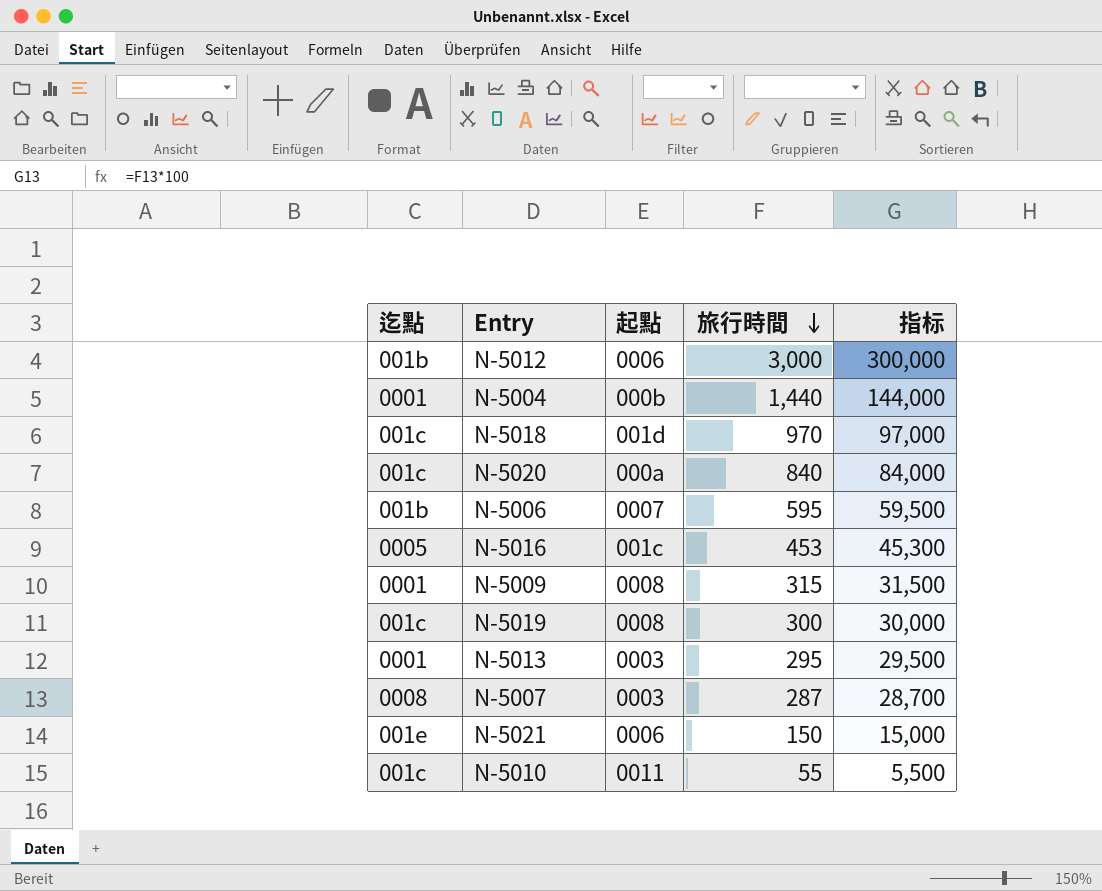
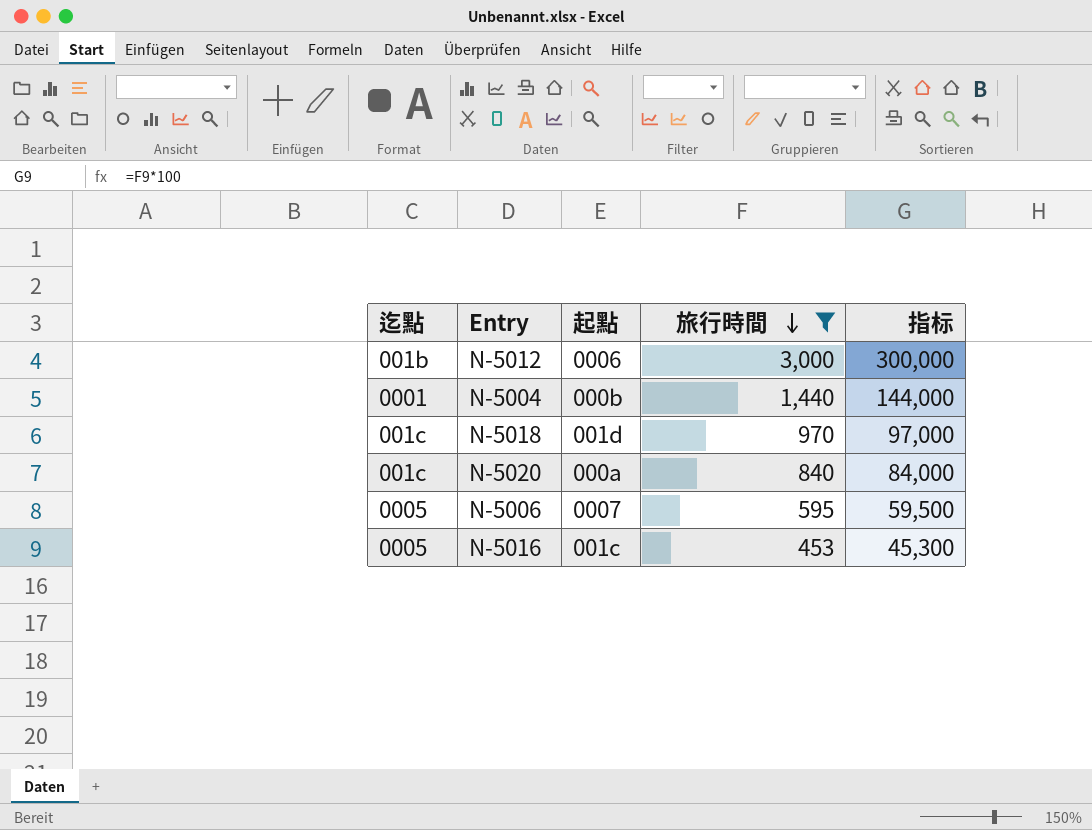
filter: none -> 旅行時間 >= 453
N-5006 | 迄點: 001b -> 0005

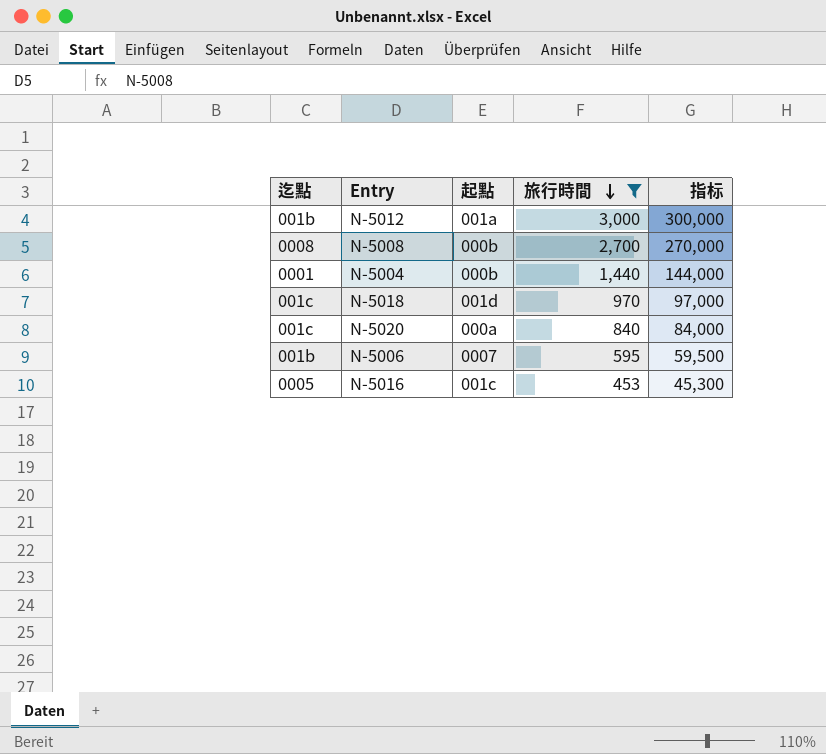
N-5012 | 起點: 0006 -> 001a
row N-5008: none -> 0008 | 000b | 2,700 | 270,000
N-5006 | 迄點: 0005 -> 001b

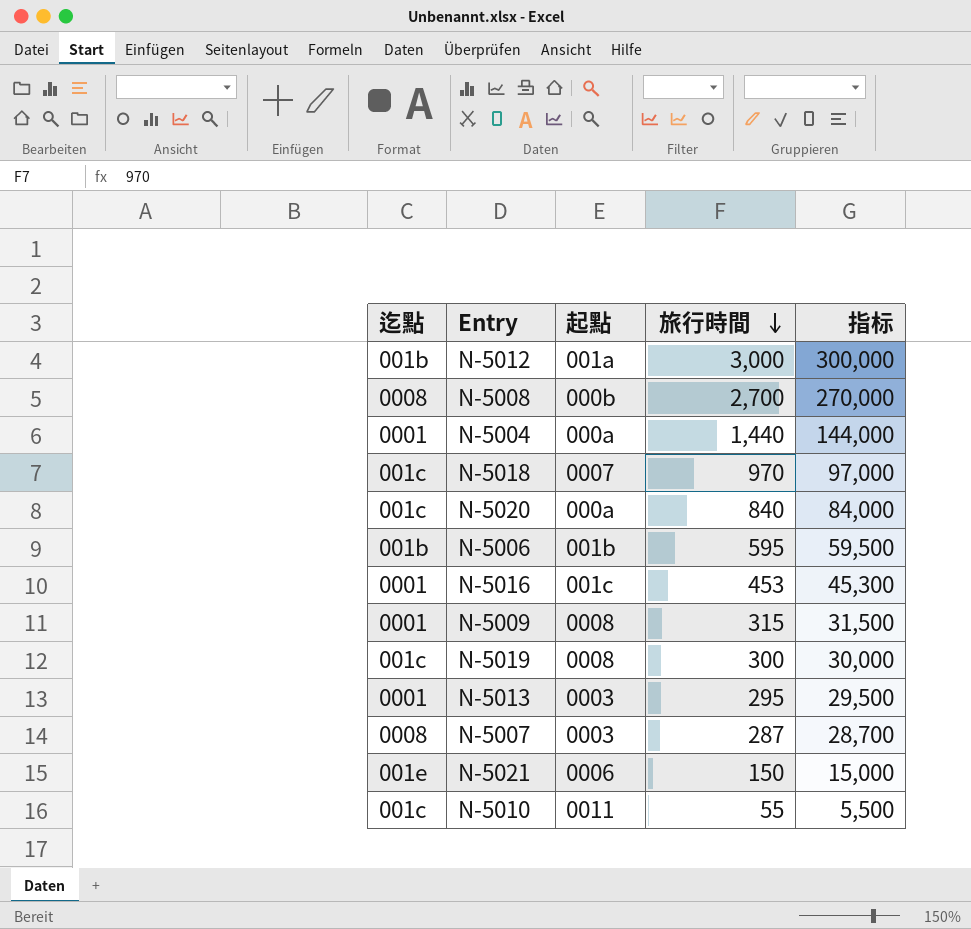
filter: 旅行時間 >= 453 -> none
N-5004 | 起點: 000b -> 000a
N-5018 | 起點: 001d -> 0007
N-5006 | 起點: 0007 -> 001b
N-5016 | 迄點: 0005 -> 0001

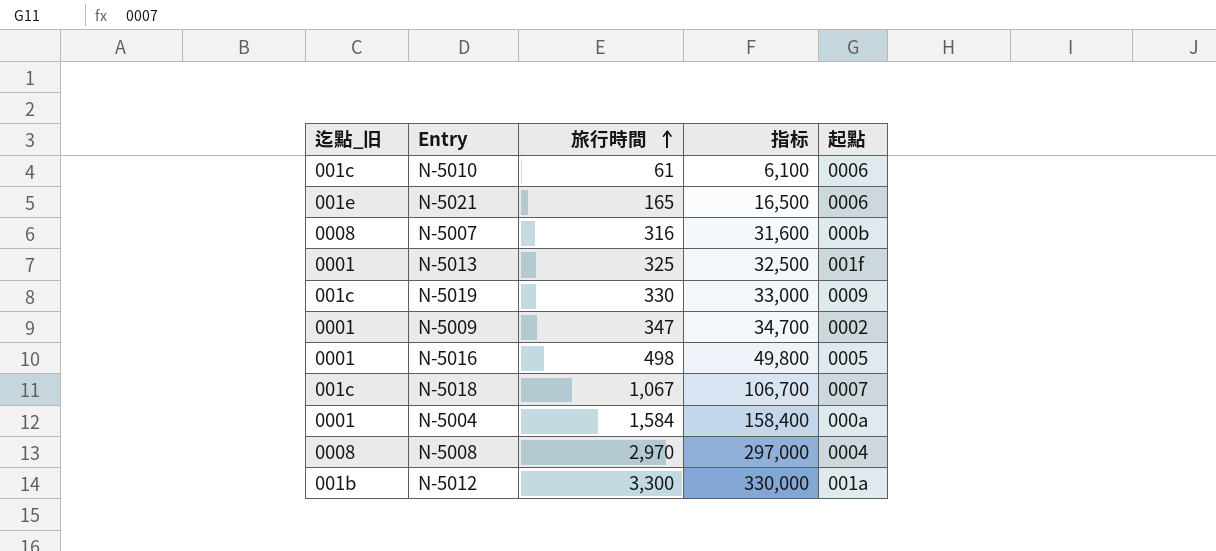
row order: 旅行時間 descending -> 旅行時間 ascending
column name: 迄點 -> 迄點_旧
column 起點 | position: 3 -> 5
row N-5020: 001c | 000a | 840 | 84,000 -> none
row N-5006: 001b | 001b | 595 | 59,500 -> none
N-5010 | 旅行時間: 55 -> 61
N-5010 | 指标: 5,500 -> 6,100
N-5010 | 起點: 0011 -> 0006
N-5021 | 旅行時間: 150 -> 165
N-5021 | 指标: 15,000 -> 16,500
N-5007 | 旅行時間: 287 -> 316
N-5007 | 指标: 28,700 -> 31,600
N-5007 | 起點: 0003 -> 000b
N-5013 | 旅行時間: 295 -> 325
N-5013 | 指标: 29,500 -> 32,500
N-5013 | 起點: 0003 -> 001f
N-5019 | 旅行時間: 300 -> 330
N-5019 | 指标: 30,000 -> 33,000
N-5019 | 起點: 0008 -> 0009
N-5009 | 旅行時間: 315 -> 347
N-5009 | 指标: 31,500 -> 34,700
N-5009 | 起點: 0008 -> 0002
N-5016 | 旅行時間: 453 -> 498
N-5016 | 指标: 45,300 -> 49,800
N-5016 | 起點: 001c -> 0005
N-5018 | 旅行時間: 970 -> 1,067
N-5018 | 指标: 97,000 -> 106,700
N-5004 | 旅行時間: 1,440 -> 1,584
N-5004 | 指标: 144,000 -> 158,400
N-5008 | 旅行時間: 2,700 -> 2,970
N-5008 | 指标: 270,000 -> 297,000
N-5008 | 起點: 000b -> 0004
N-5012 | 旅行時間: 3,000 -> 3,300
N-5012 | 指标: 300,000 -> 330,000

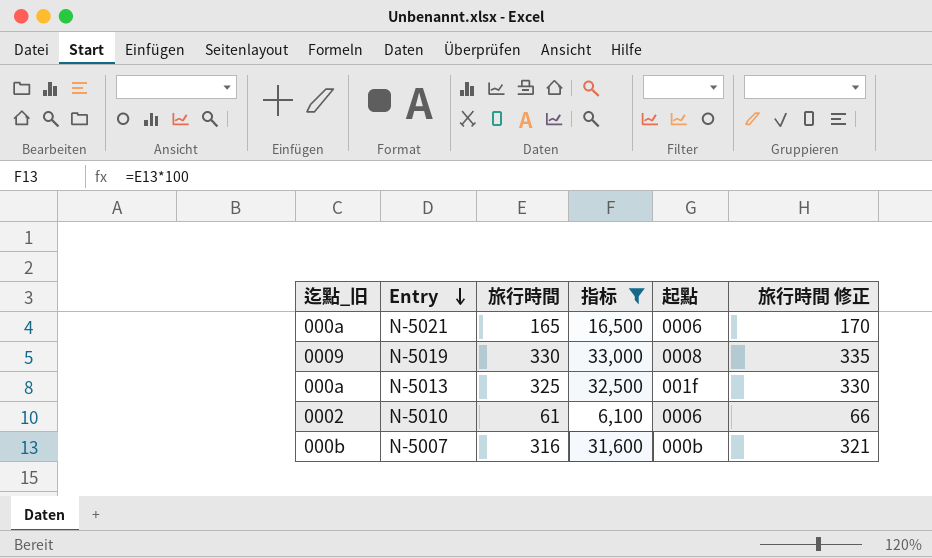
filter: none -> 指标 <= 33,000
row order: 旅行時間 ascending -> Entry descending
column 旅行時間 修正 | formula: none -> [旅行時間] + 5
N-5021 | 迄點_旧: 001e -> 000a
N-5019 | 迄點_旧: 001c -> 0009
N-5019 | 起點: 0009 -> 0008
N-5013 | 迄點_旧: 0001 -> 000a
N-5010 | 迄點_旧: 001c -> 0002
N-5007 | 迄點_旧: 0008 -> 000b

